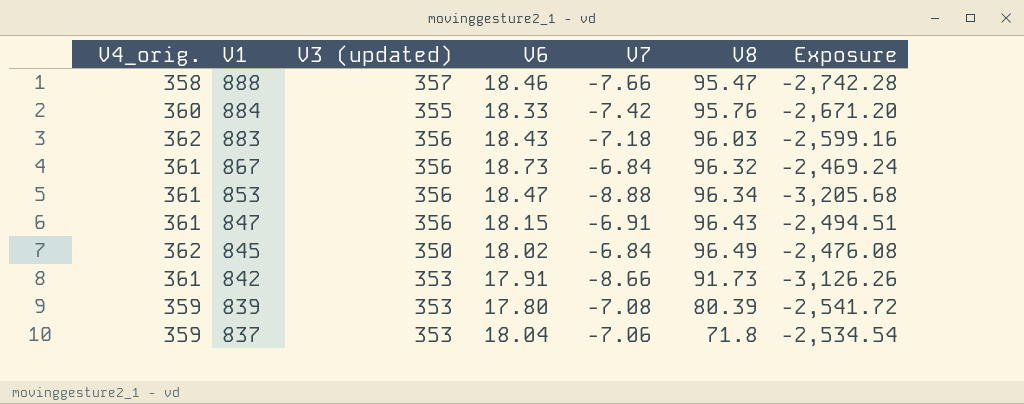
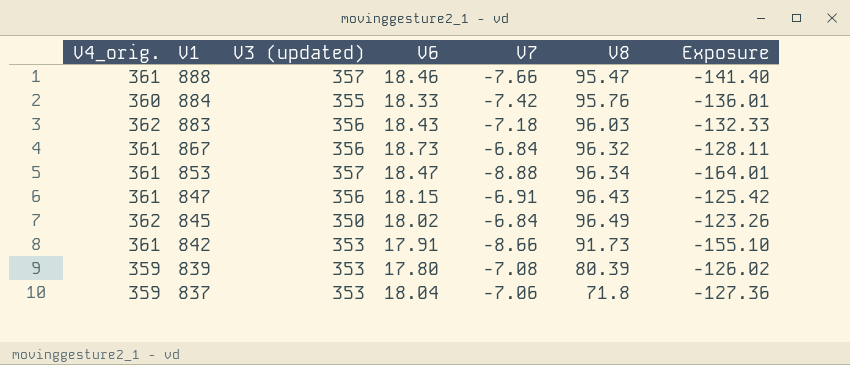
column Exposure | formula: [V4_orig.] * [V7] -> [V6] * [V7]
888 | V4_orig.: 358 -> 361
853 | V3 (updated): 356 -> 357

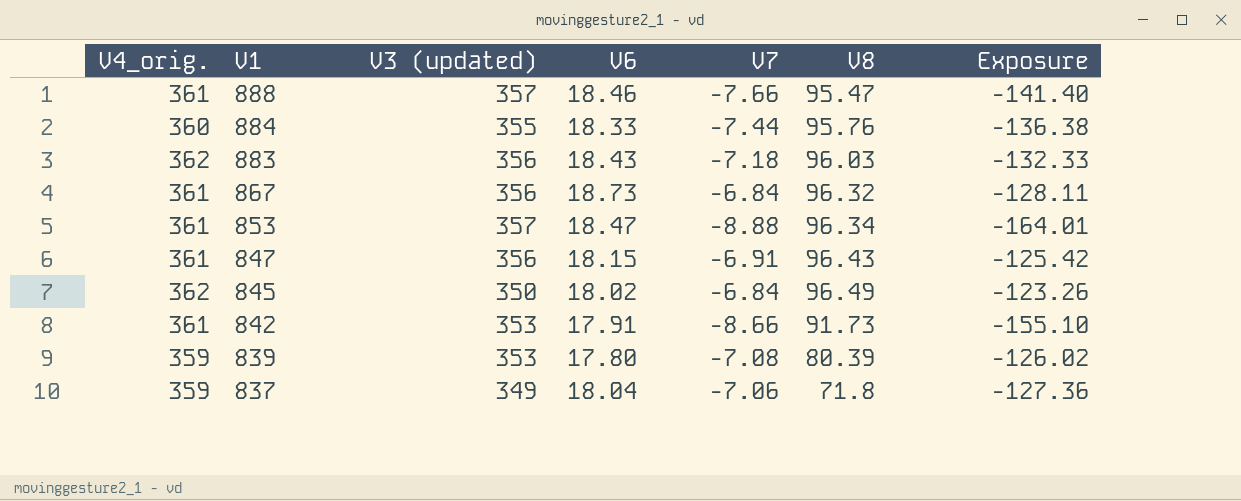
884 | V7: -7.42 -> -7.44
884 | Exposure: -136.01 -> -136.38
837 | V3 (updated): 353 -> 349

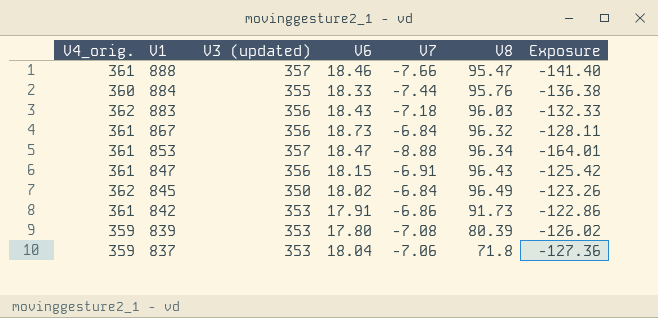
842 | V7: -8.66 -> -6.86
842 | Exposure: -155.10 -> -122.86
837 | V3 (updated): 349 -> 353

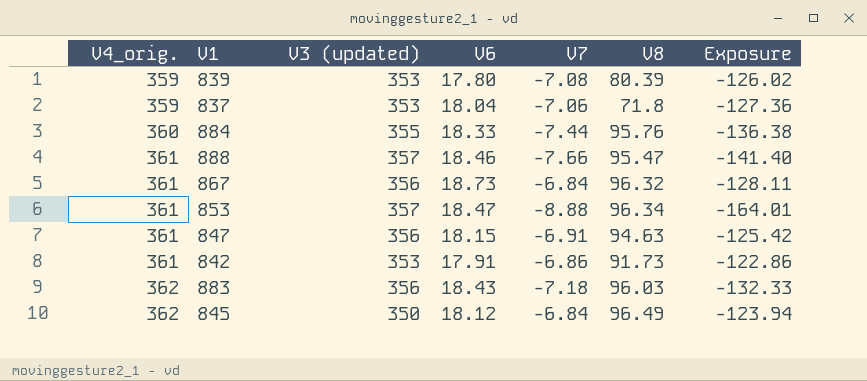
row order: V1 descending -> V4_orig. ascending
847 | V8: 96.43 -> 94.63
845 | V6: 18.02 -> 18.12
845 | Exposure: -123.26 -> -123.94

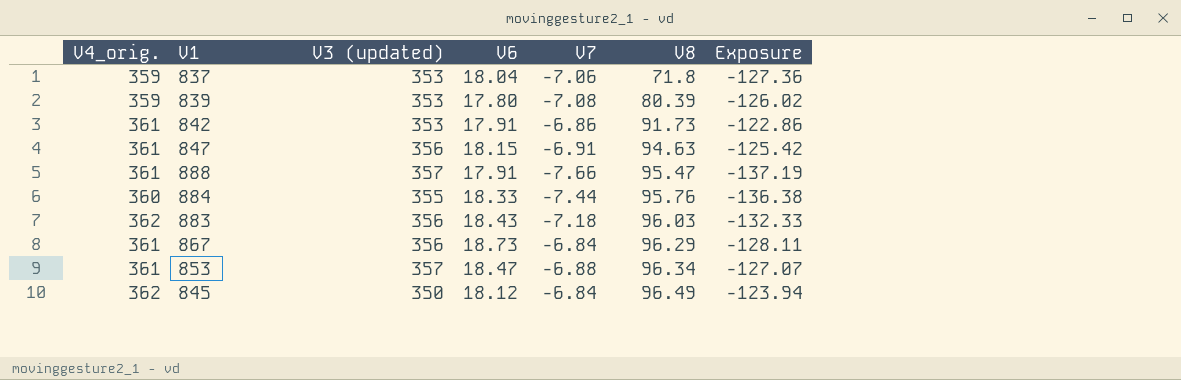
row order: V4_orig. ascending -> V8 ascending
888 | V6: 18.46 -> 17.91
888 | Exposure: -141.40 -> -137.19
867 | V8: 96.32 -> 96.29
853 | V7: -8.88 -> -6.88
853 | Exposure: -164.01 -> -127.07

